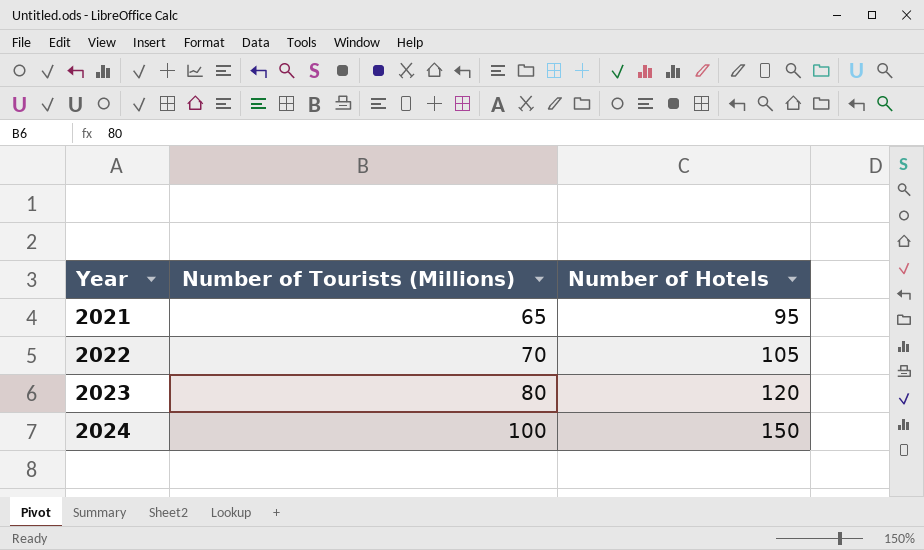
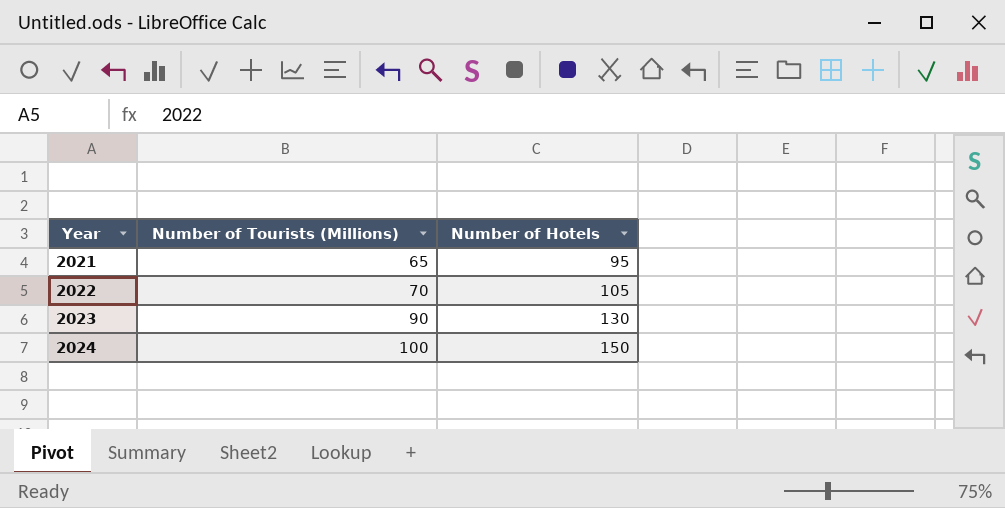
2023 | Number of Tourists (Millions): 80 -> 90
2023 | Number of Hotels: 120 -> 130

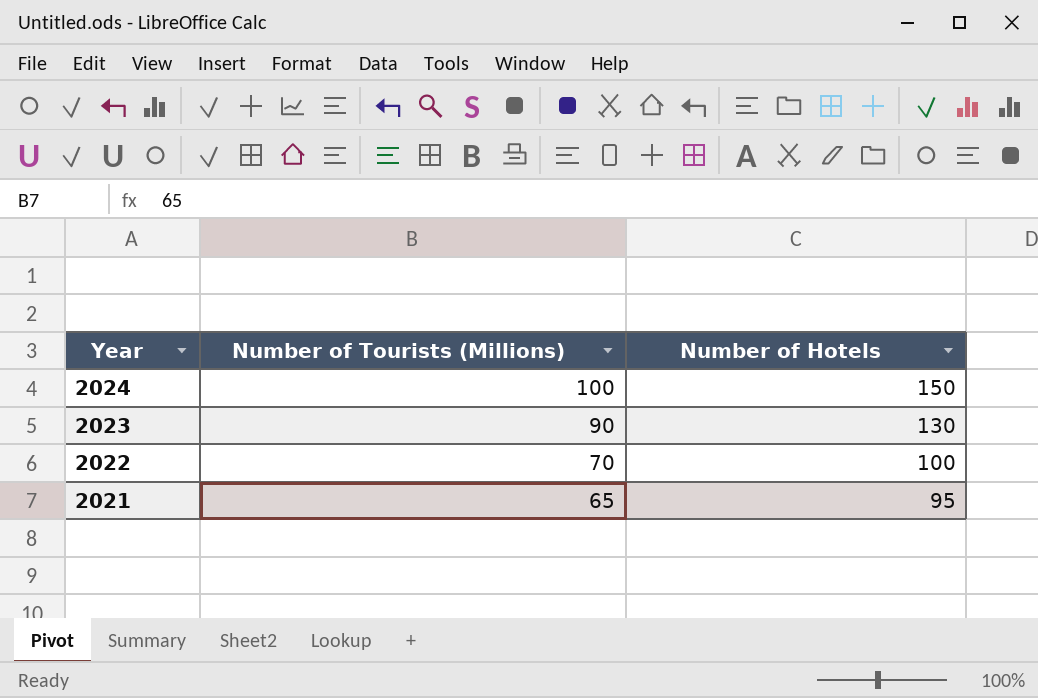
row order: Year ascending -> Year descending
2022 | Number of Hotels: 105 -> 100

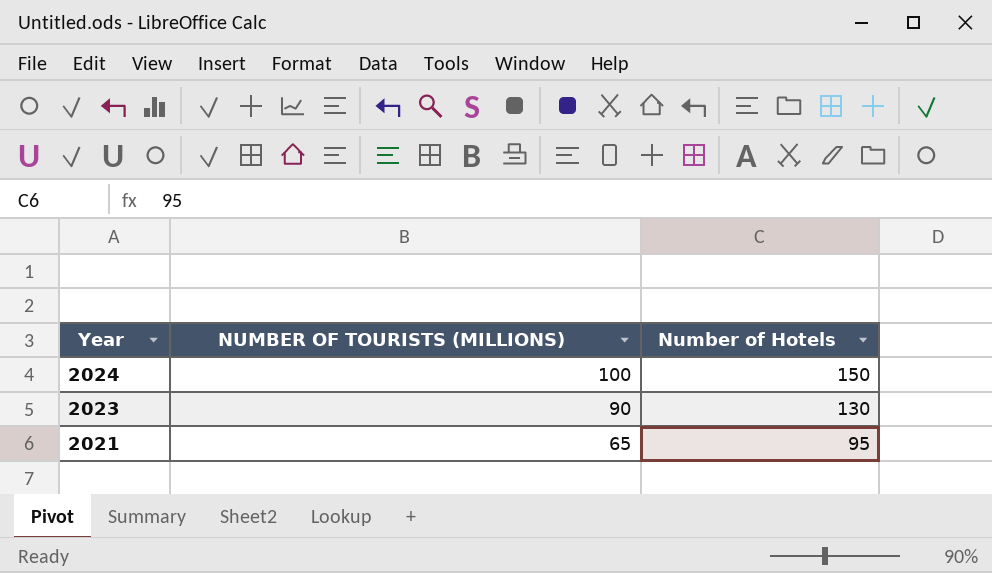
column name: Number of Tourists (Millions) -> NUMBER OF TOURISTS (MILLIONS)
row 2022: 70 | 100 -> none

